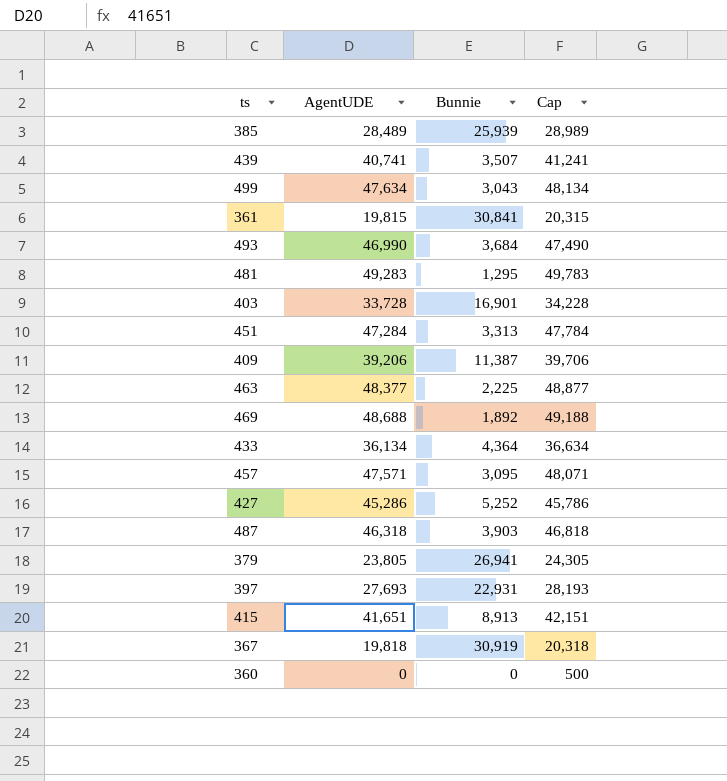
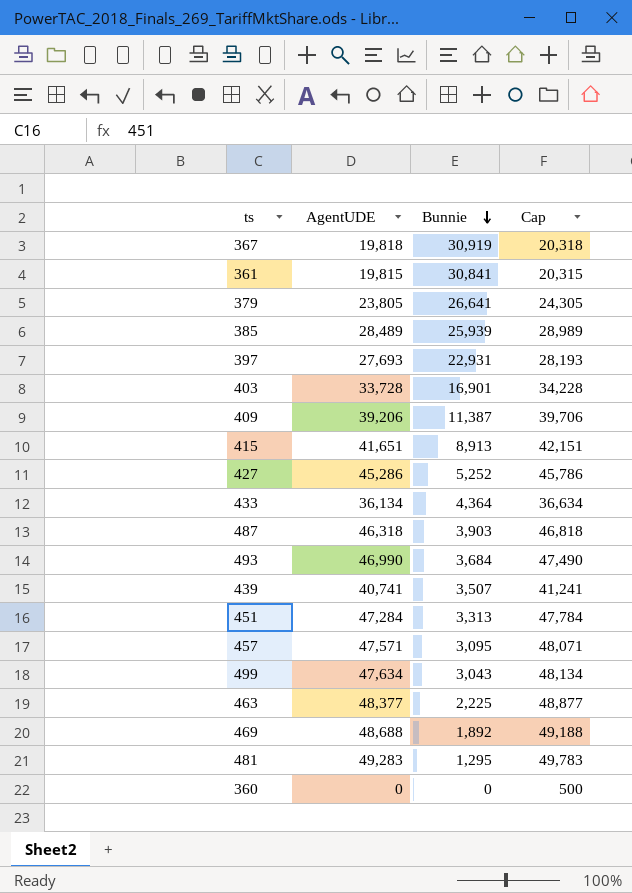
row order: none -> Bunnie descending
379 | Bunnie: 26,941 -> 26,641

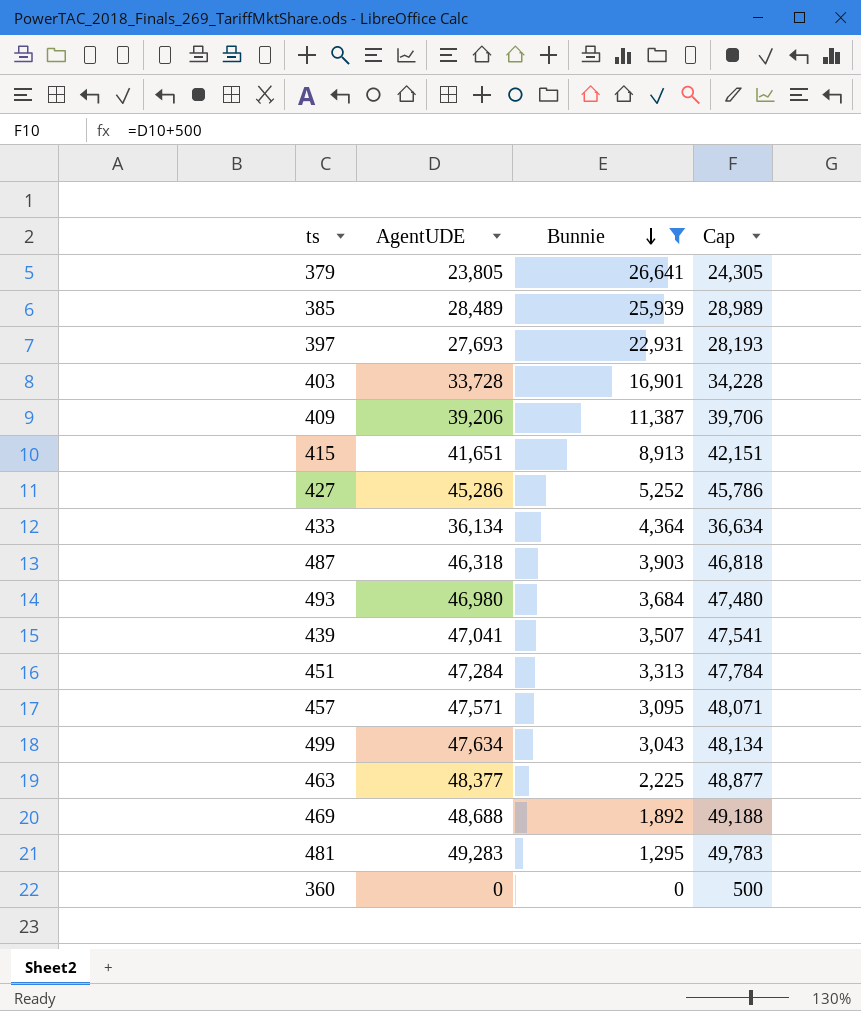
filter: none -> Bunnie <= 26,641
493 | AgentUDE: 46,990 -> 46,980
493 | Cap: 47,490 -> 47,480
439 | AgentUDE: 40,741 -> 47,041
439 | Cap: 41,241 -> 47,541

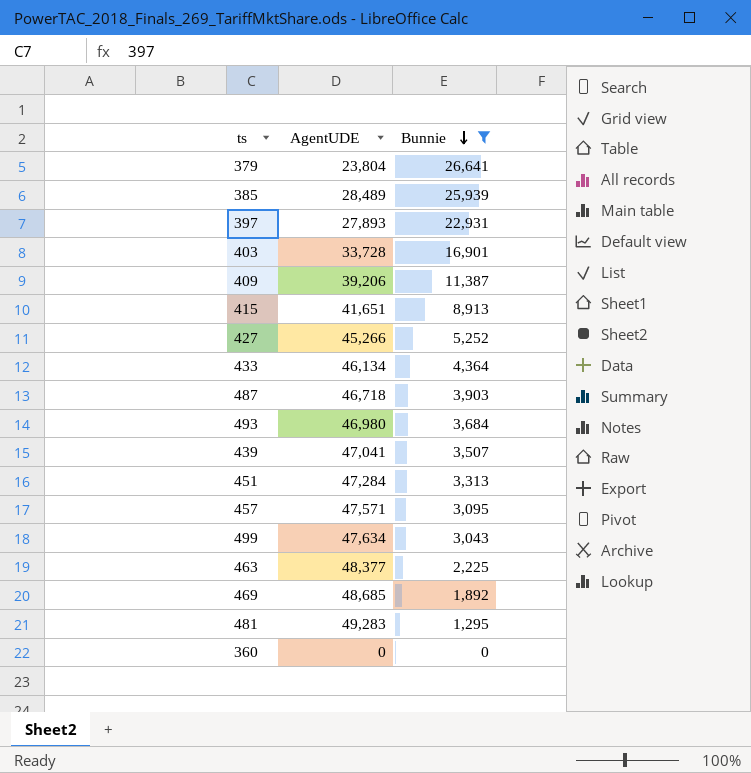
column Cap | formula: [AgentUDE] + 500 -> none
379 | AgentUDE: 23,805 -> 23,804
397 | AgentUDE: 27,693 -> 27,893
427 | AgentUDE: 45,286 -> 45,266
433 | AgentUDE: 36,134 -> 46,134
487 | AgentUDE: 46,318 -> 46,718
469 | AgentUDE: 48,688 -> 48,685

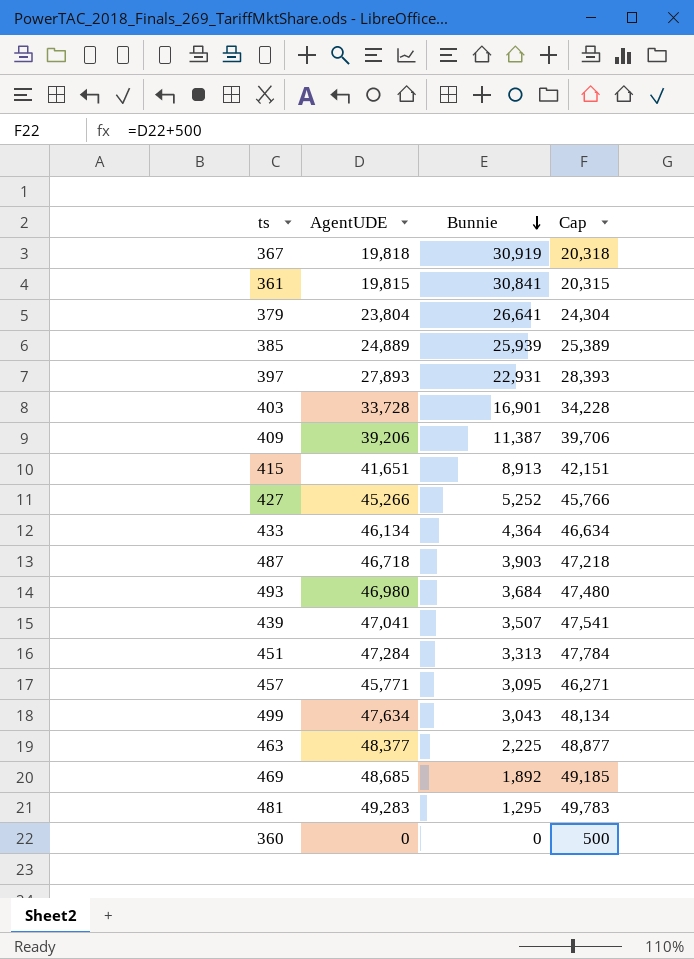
filter: Bunnie <= 26,641 -> none
column Cap | formula: none -> [AgentUDE] + 500
385 | AgentUDE: 28,489 -> 24,889
457 | AgentUDE: 47,571 -> 45,771

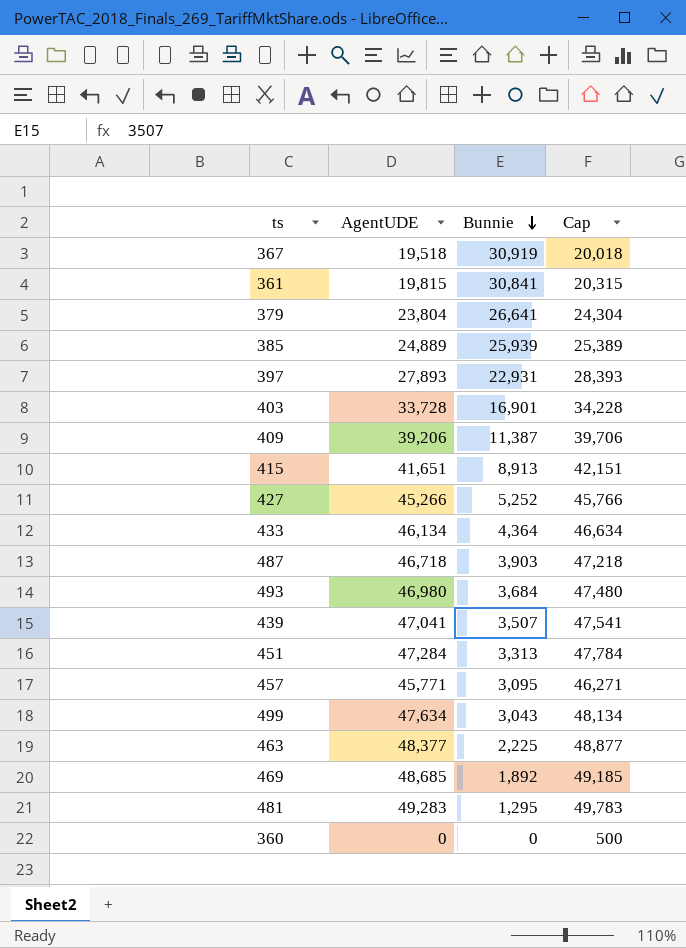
367 | AgentUDE: 19,818 -> 19,518
367 | Cap: 20,318 -> 20,018

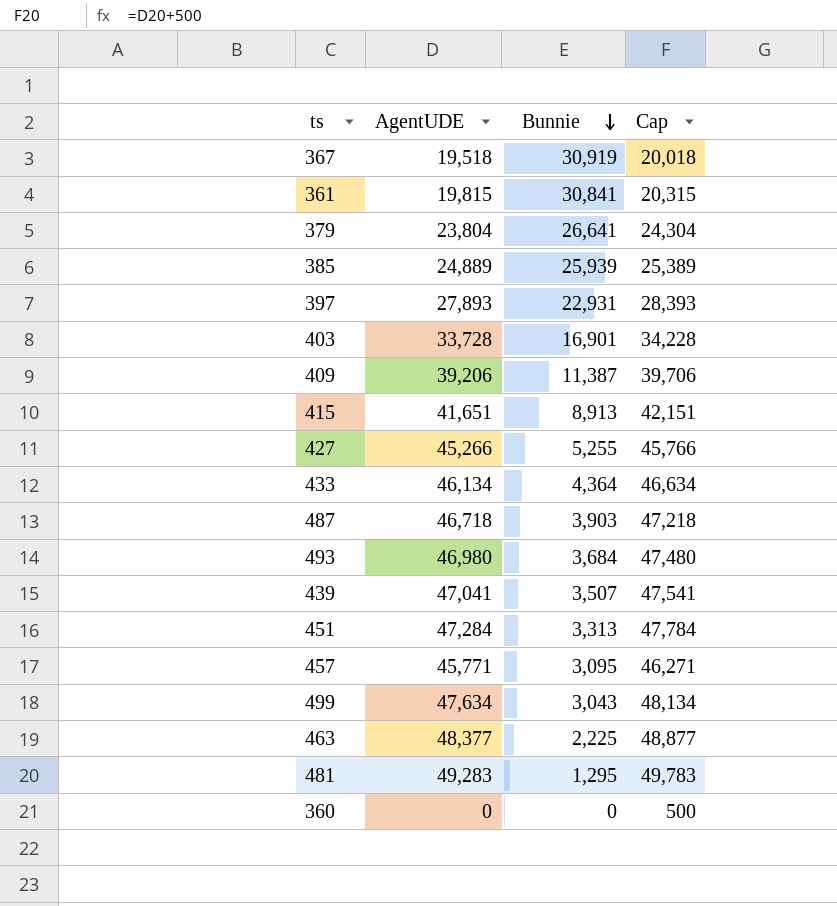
row 469: 48,685 | 1,892 | 49,185 -> none
427 | Bunnie: 5,252 -> 5,255

